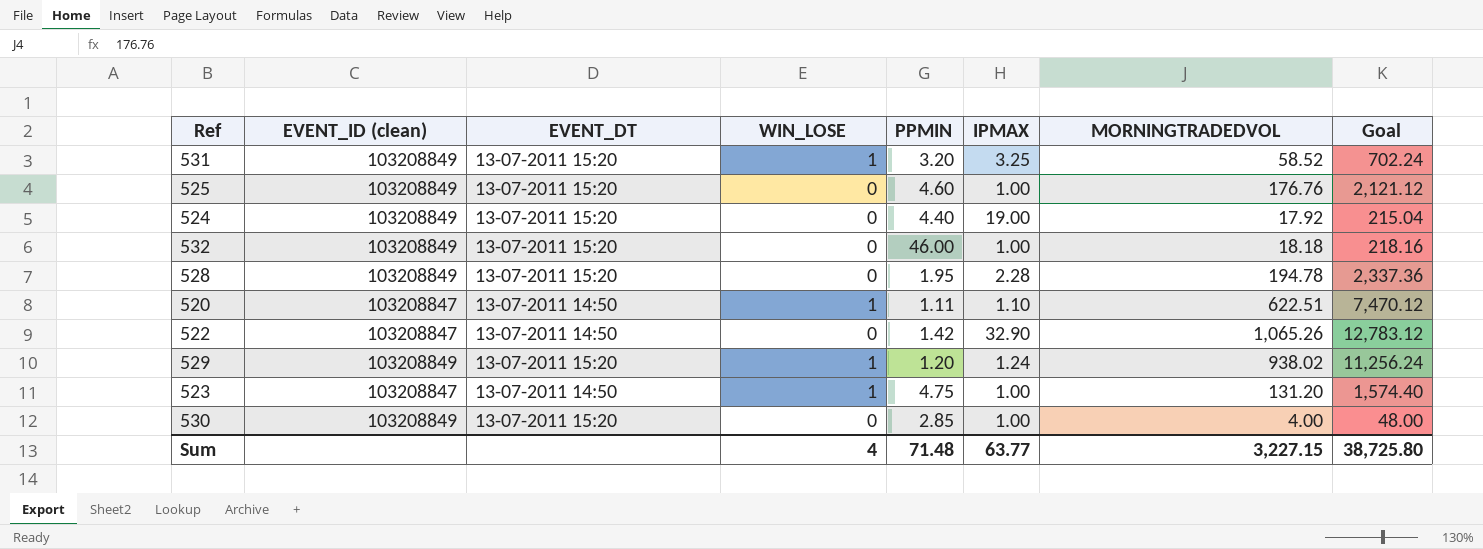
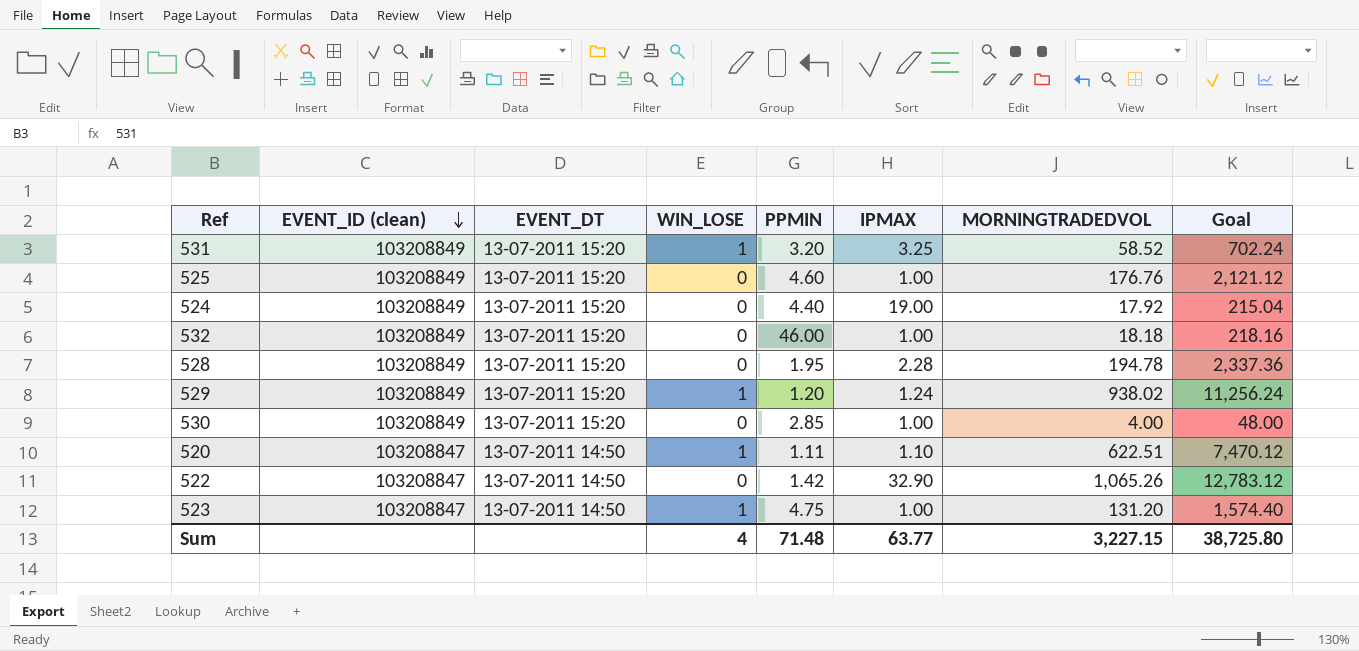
row order: none -> EVENT_ID (clean) descending

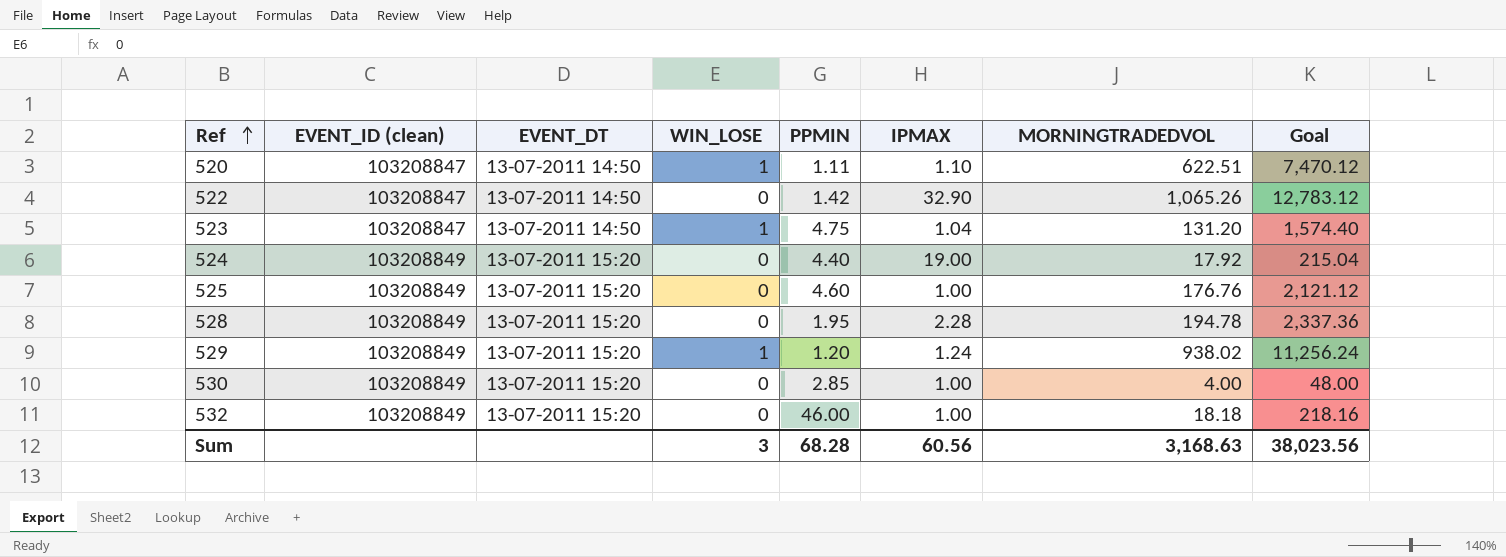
row order: EVENT_ID (clean) descending -> Ref ascending
row 531: 103208849 | 13-07-2011 15:20 | 1 | 3.20 | 3.25 | 58.52 | 702.24 -> none
523 | IPMAX: 1.00 -> 1.04
Sum | WIN_LOSE: 4 -> 3
Sum | PPMIN: 71.48 -> 68.28
Sum | IPMAX: 63.77 -> 60.56
Sum | MORNINGTRADEDVOL: 3,227.15 -> 3,168.63
Sum | Goal: 38,725.80 -> 38,023.56

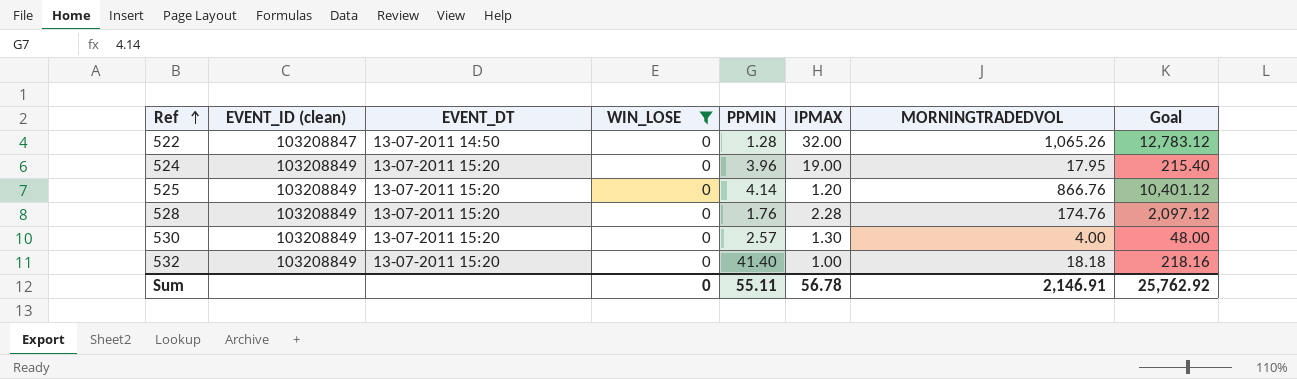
filter: none -> WIN_LOSE = 0
522 | PPMIN: 1.42 -> 1.28
522 | IPMAX: 32.90 -> 32.00
524 | PPMIN: 4.40 -> 3.96
524 | MORNINGTRADEDVOL: 17.92 -> 17.95
524 | Goal: 215.04 -> 215.40
525 | PPMIN: 4.60 -> 4.14
525 | IPMAX: 1.00 -> 1.20
525 | MORNINGTRADEDVOL: 176.76 -> 866.76
525 | Goal: 2,121.12 -> 10,401.12
528 | PPMIN: 1.95 -> 1.76
528 | MORNINGTRADEDVOL: 194.78 -> 174.76
528 | Goal: 2,337.36 -> 2,097.12
530 | PPMIN: 2.85 -> 2.57
530 | IPMAX: 1.00 -> 1.30
532 | PPMIN: 46.00 -> 41.40
Sum | WIN_LOSE: 3 -> 0
Sum | PPMIN: 68.28 -> 55.11
Sum | IPMAX: 60.56 -> 56.78
Sum | MORNINGTRADEDVOL: 3,168.63 -> 2,146.91
Sum | Goal: 38,023.56 -> 25,762.92

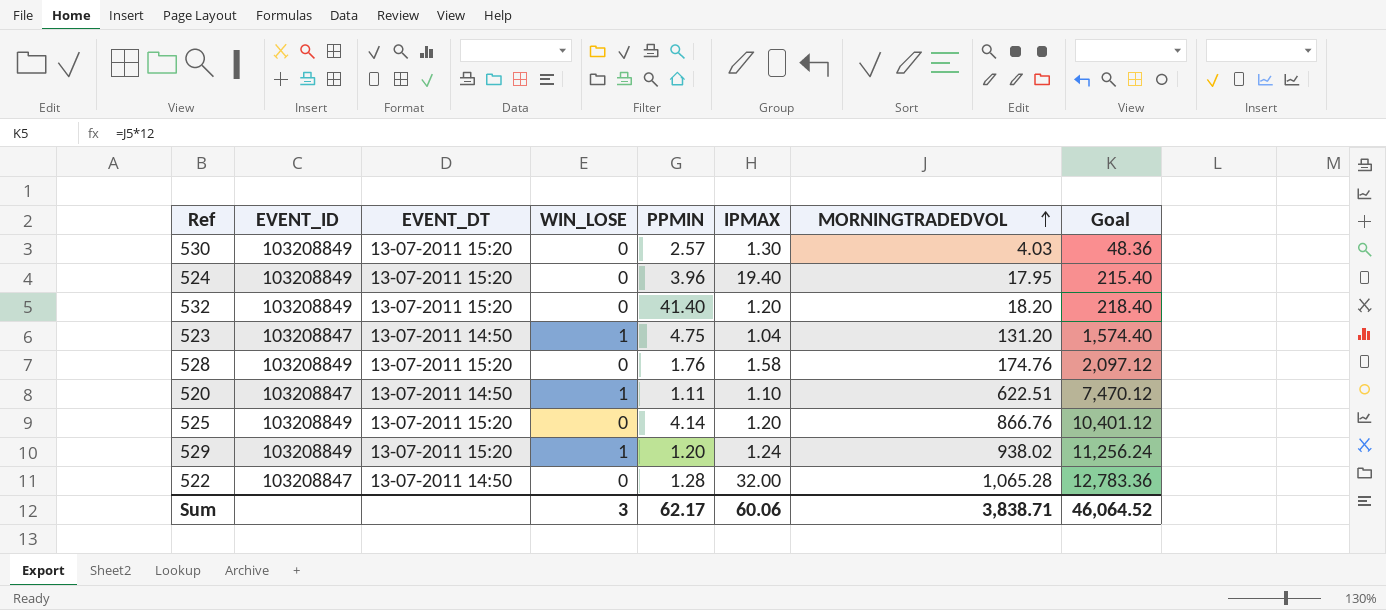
filter: WIN_LOSE = 0 -> none
row order: Ref ascending -> MORNINGTRADEDVOL ascending
column name: EVENT_ID (clean) -> EVENT_ID
530 | MORNINGTRADEDVOL: 4.00 -> 4.03
530 | Goal: 48.00 -> 48.36
524 | IPMAX: 19.00 -> 19.40
532 | IPMAX: 1.00 -> 1.20
532 | MORNINGTRADEDVOL: 18.18 -> 18.20
532 | Goal: 218.16 -> 218.40
528 | IPMAX: 2.28 -> 1.58
522 | MORNINGTRADEDVOL: 1,065.26 -> 1,065.28
522 | Goal: 12,783.12 -> 12,783.36
Sum | WIN_LOSE: 0 -> 3
Sum | PPMIN: 55.11 -> 62.17
Sum | IPMAX: 56.78 -> 60.06
Sum | MORNINGTRADEDVOL: 2,146.91 -> 3,838.71
Sum | Goal: 25,762.92 -> 46,064.52

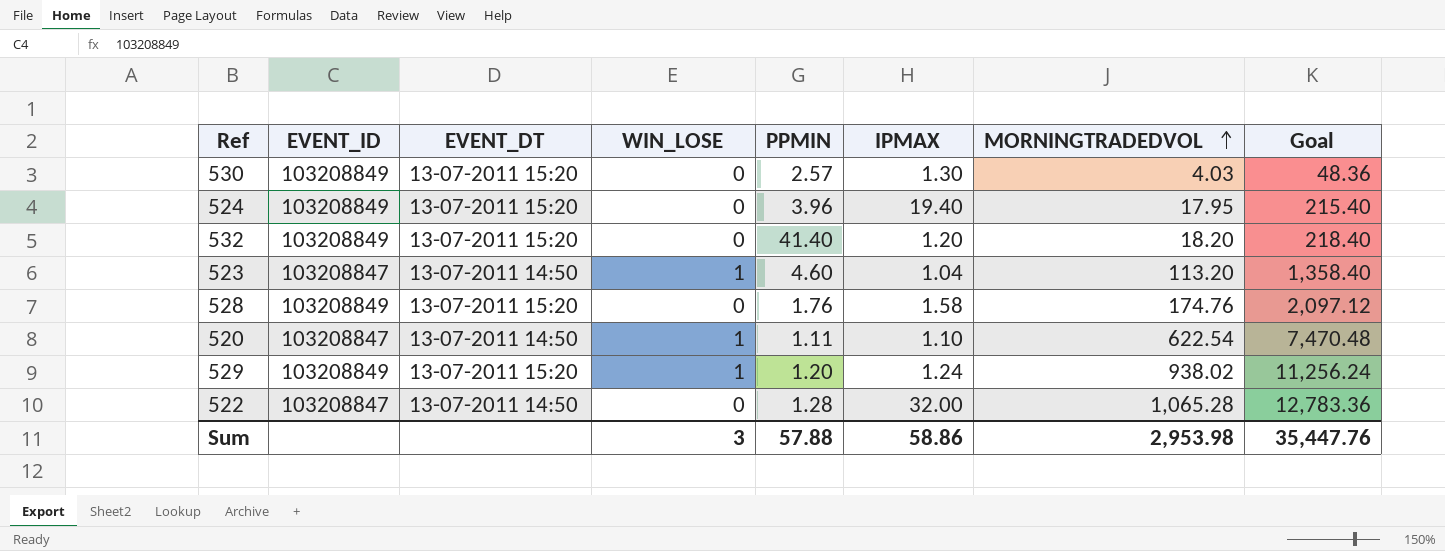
row 525: 103208849 | 13-07-2011 15:20 | 0 | 4.14 | 1.20 | 866.76 | 10,401.12 -> none
523 | PPMIN: 4.75 -> 4.60
523 | MORNINGTRADEDVOL: 131.20 -> 113.20
523 | Goal: 1,574.40 -> 1,358.40
520 | MORNINGTRADEDVOL: 622.51 -> 622.54
520 | Goal: 7,470.12 -> 7,470.48
Sum | PPMIN: 62.17 -> 57.88
Sum | IPMAX: 60.06 -> 58.86
Sum | MORNINGTRADEDVOL: 3,838.71 -> 2,953.98
Sum | Goal: 46,064.52 -> 35,447.76

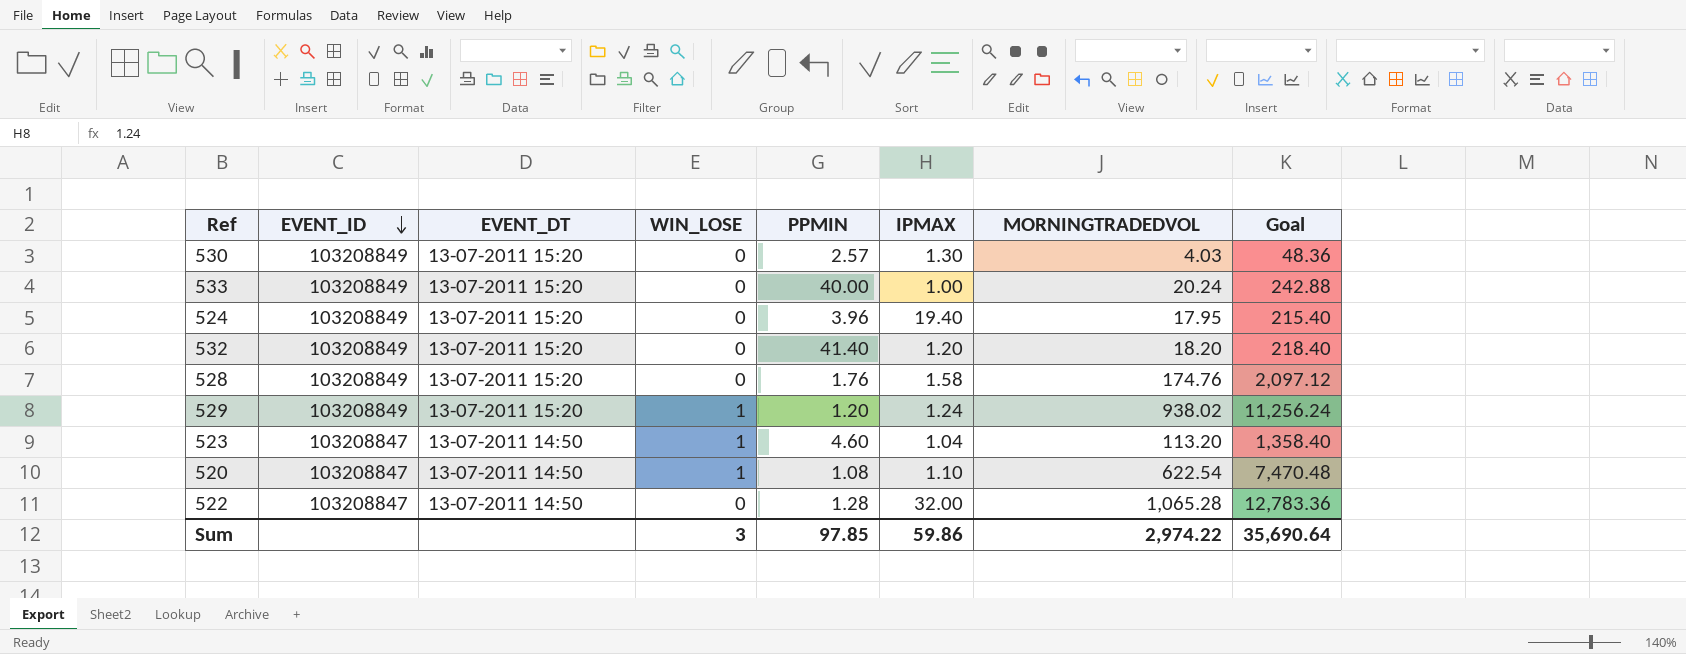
row order: MORNINGTRADEDVOL ascending -> EVENT_ID descending
row 533: none -> 103208849 | 13-07-2011 15:20 | 0 | 40.00 | 1.00 | 20.24 | 242.88
520 | PPMIN: 1.11 -> 1.08
Sum | PPMIN: 57.88 -> 97.85
Sum | IPMAX: 58.86 -> 59.86
Sum | MORNINGTRADEDVOL: 2,953.98 -> 2,974.22
Sum | Goal: 35,447.76 -> 35,690.64

